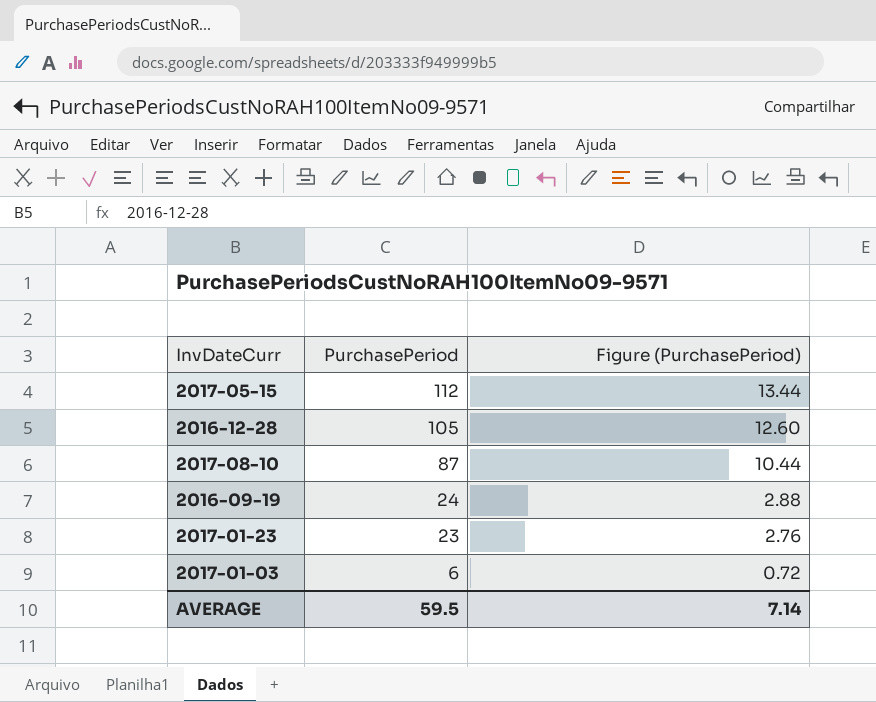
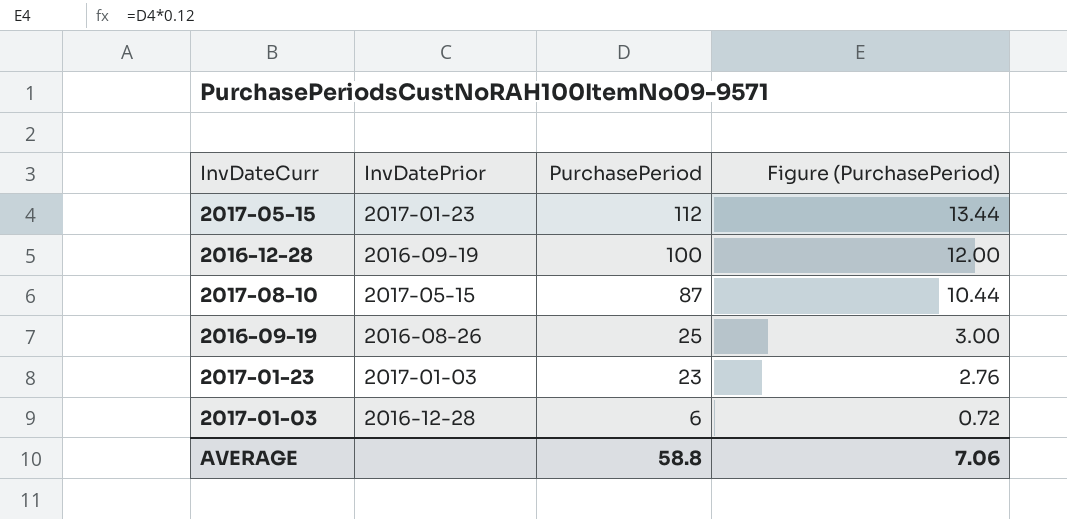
column InvDatePrior | position: none -> 2
2016-12-28 | PurchasePeriod: 105 -> 100
2016-12-28 | Figure (PurchasePeriod): 12.60 -> 12.00
2016-09-19 | PurchasePeriod: 24 -> 25
2016-09-19 | Figure (PurchasePeriod): 2.88 -> 3.00
AVERAGE | PurchasePeriod: 59.5 -> 58.8
AVERAGE | Figure (PurchasePeriod): 7.14 -> 7.06

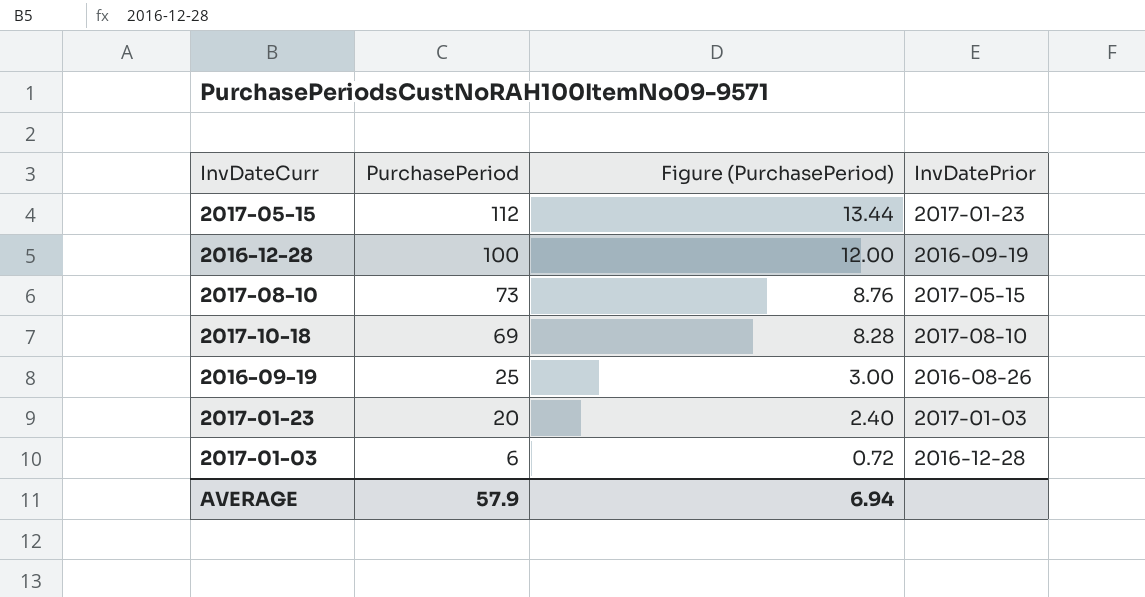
column InvDatePrior | position: 2 -> 4
2017-08-10 | PurchasePeriod: 87 -> 73
2017-08-10 | Figure (PurchasePeriod): 10.44 -> 8.76
row 2017-10-18: none -> 69 | 8.28 | 2017-08-10
2017-01-23 | PurchasePeriod: 23 -> 20
2017-01-23 | Figure (PurchasePeriod): 2.76 -> 2.40
AVERAGE | PurchasePeriod: 58.8 -> 57.9
AVERAGE | Figure (PurchasePeriod): 7.06 -> 6.94

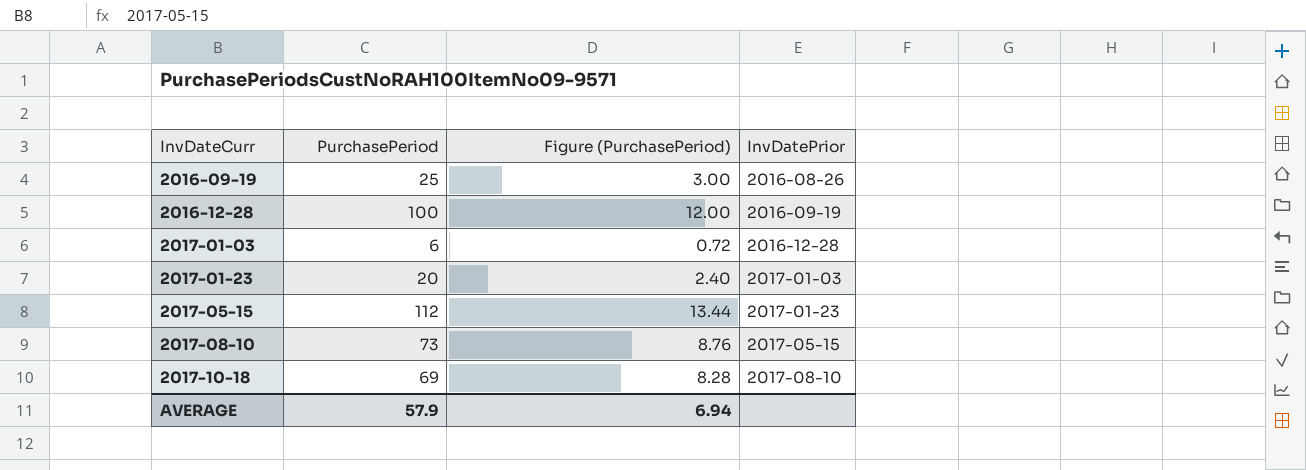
row order: PurchasePeriod descending -> InvDateCurr ascending

